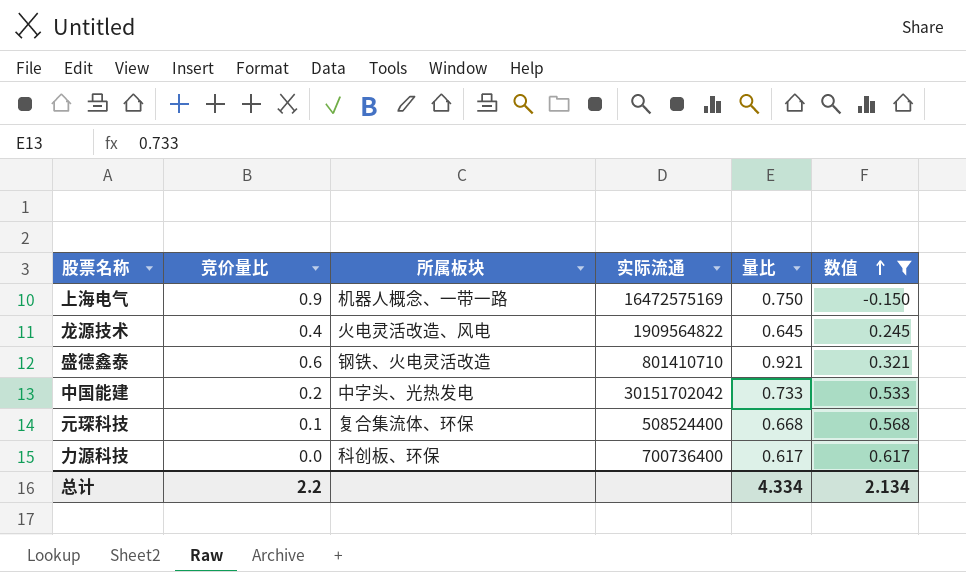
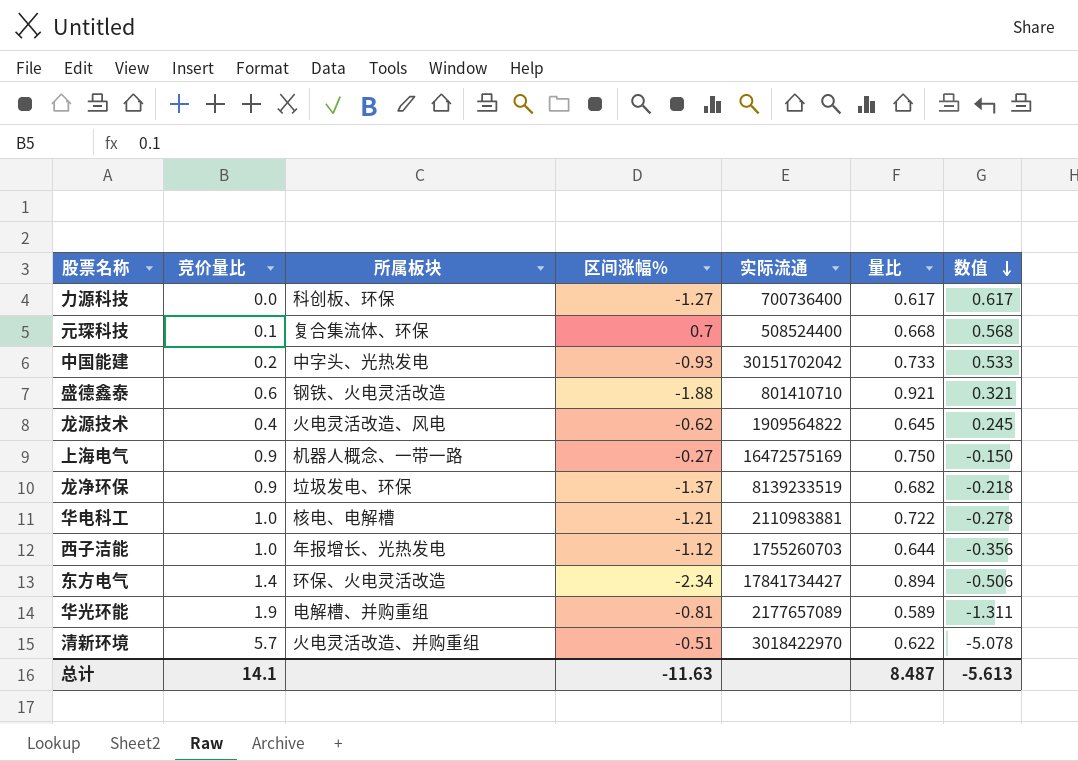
filter: 数值 >= -0.150 -> none
row order: 数值 ascending -> 数值 descending
column 区间涨幅% | position: none -> 4
总计 | 竞价量比: 2.2 -> 14.1
总计 | 量比: 4.334 -> 8.487
总计 | 数值: 2.134 -> -5.613

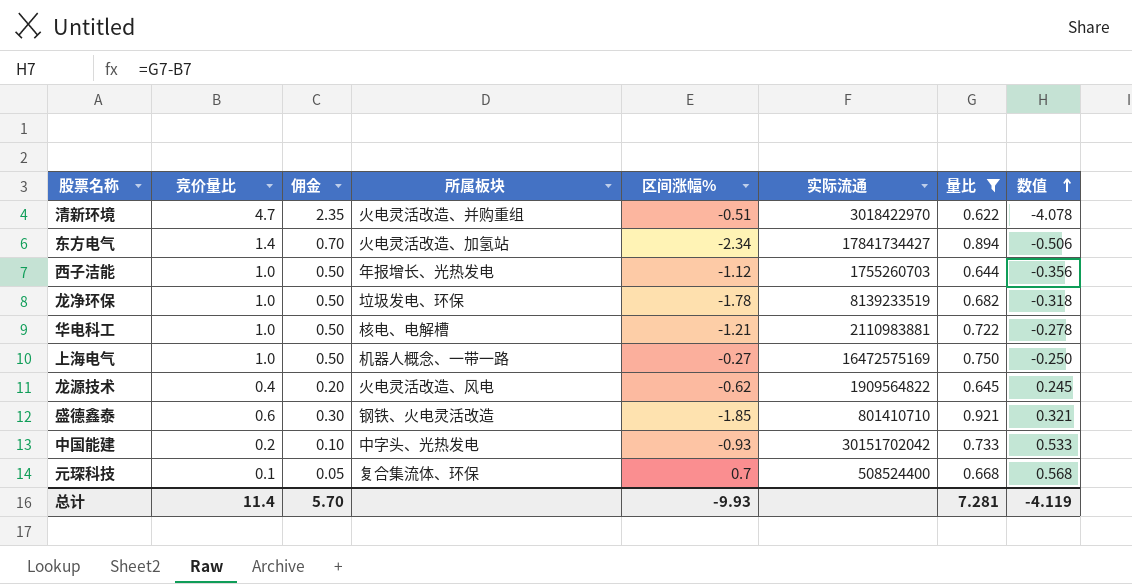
filter: none -> 量比 >= 0.622
row order: 数值 descending -> 数值 ascending
column 佣金 | formula: none -> [竞价量比] * 0.5
清新环境 | 竞价量比: 5.7 -> 4.7
清新环境 | 数值: -5.078 -> -4.078
东方电气 | 所属板块: 环保、火电灵活改造 -> 火电灵活改造、加氢站
龙净环保 | 竞价量比: 0.9 -> 1.0
龙净环保 | 区间涨幅%: -1.37 -> -1.78
龙净环保 | 数值: -0.218 -> -0.318
上海电气 | 竞价量比: 0.9 -> 1.0
上海电气 | 数值: -0.150 -> -0.250
盛德鑫泰 | 区间涨幅%: -1.88 -> -1.85
总计 | 竞价量比: 14.1 -> 11.4
总计 | 区间涨幅%: -11.63 -> -9.93
总计 | 量比: 8.487 -> 7.281
总计 | 数值: -5.613 -> -4.119

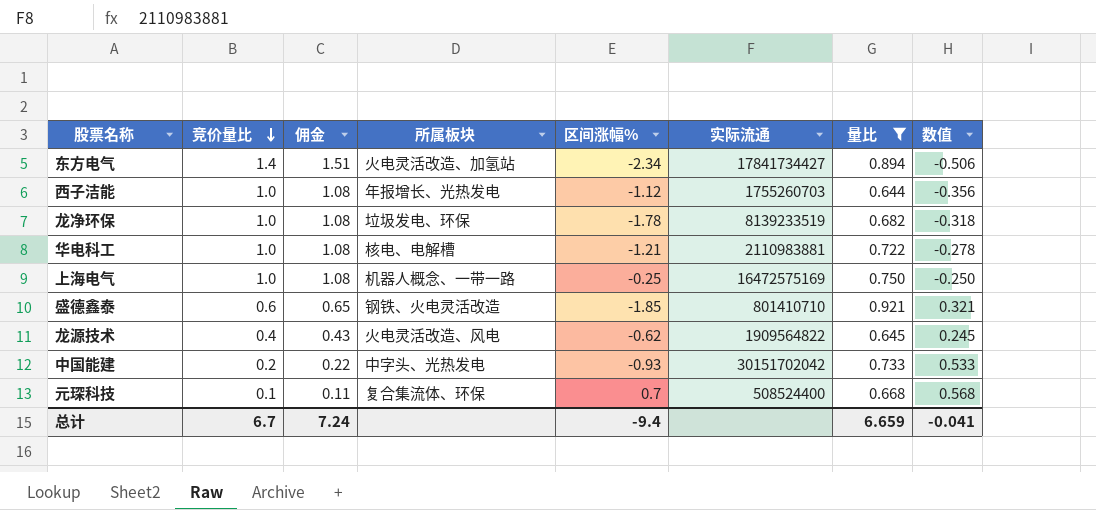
row order: 数值 ascending -> 竞价量比 descending
column 佣金 | formula: [竞价量比] * 0.5 -> [竞价量比] * 1.08
row 清新环境: 4.7 | 2.35 | 火电灵活改造、并购重组 | -0.51 | 3018422970 | 0.622 | -4.078 -> none
上海电气 | 区间涨幅%: -0.27 -> -0.25
总计 | 竞价量比: 11.4 -> 6.7
总计 | 佣金: 5.70 -> 7.24
总计 | 区间涨幅%: -9.93 -> -9.4
总计 | 量比: 7.281 -> 6.659
总计 | 数值: -4.119 -> -0.041

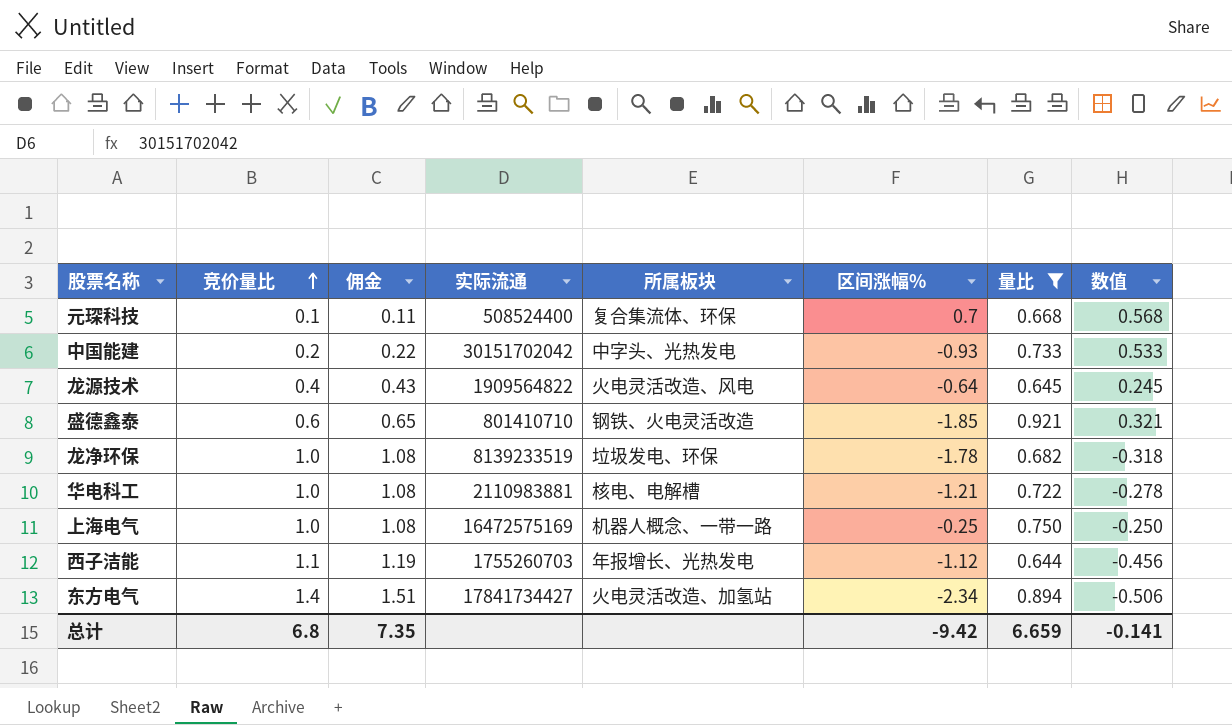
row order: 竞价量比 descending -> 竞价量比 ascending
column 实际流通 | position: 6 -> 4
龙源技术 | 区间涨幅%: -0.62 -> -0.64
西子洁能 | 竞价量比: 1.0 -> 1.1
西子洁能 | 佣金: 1.08 -> 1.19
西子洁能 | 数值: -0.356 -> -0.456
总计 | 竞价量比: 6.7 -> 6.8
总计 | 佣金: 7.24 -> 7.35
总计 | 区间涨幅%: -9.4 -> -9.42
总计 | 数值: -0.041 -> -0.141

